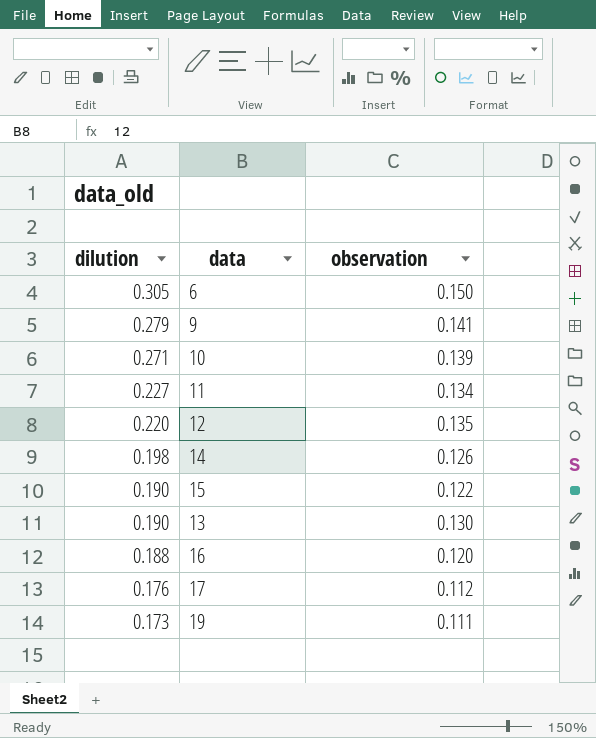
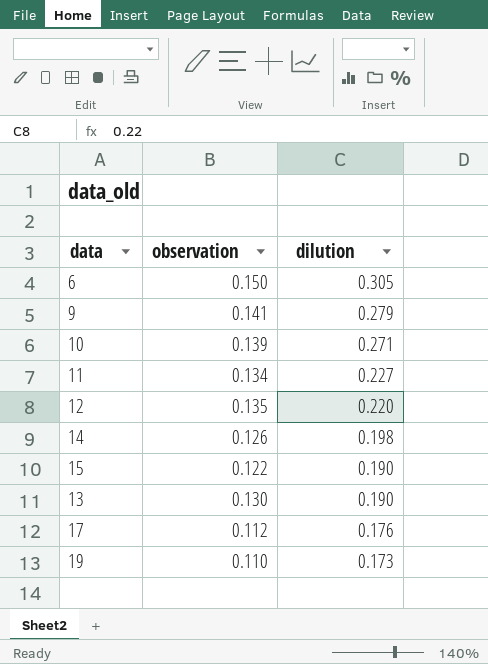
column dilution | position: 1 -> 3
row 16: 0.188 | 0.120 -> none
19 | observation: 0.111 -> 0.110

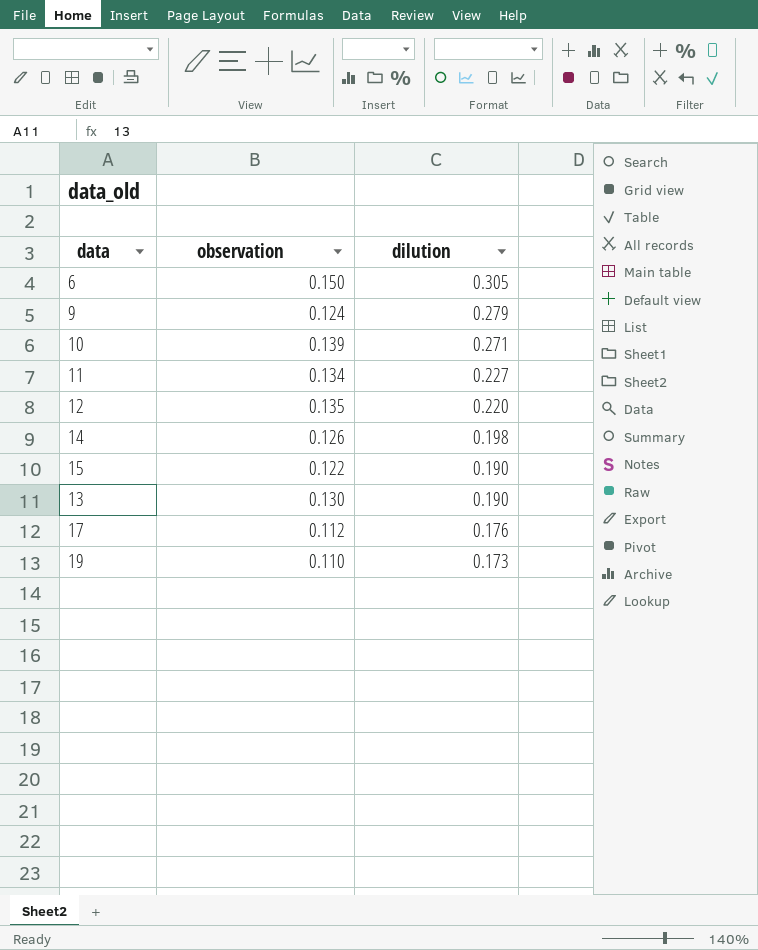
9 | observation: 0.141 -> 0.124

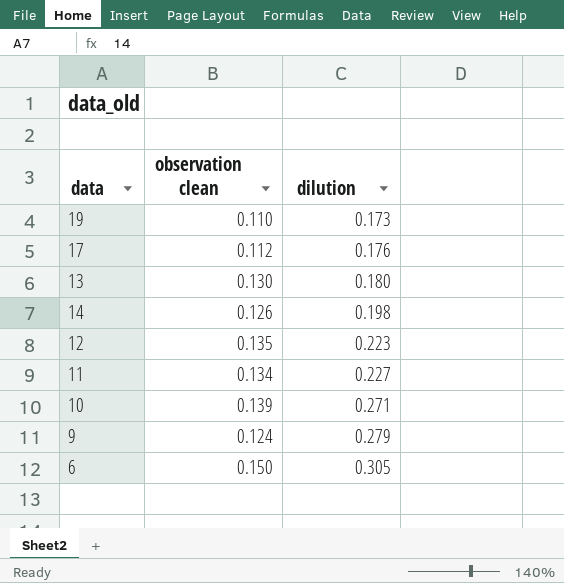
row order: dilution descending -> dilution ascending
column name: observation -> observation clean
row 15: 0.122 | 0.190 -> none
13 | dilution: 0.190 -> 0.180
12 | dilution: 0.220 -> 0.223

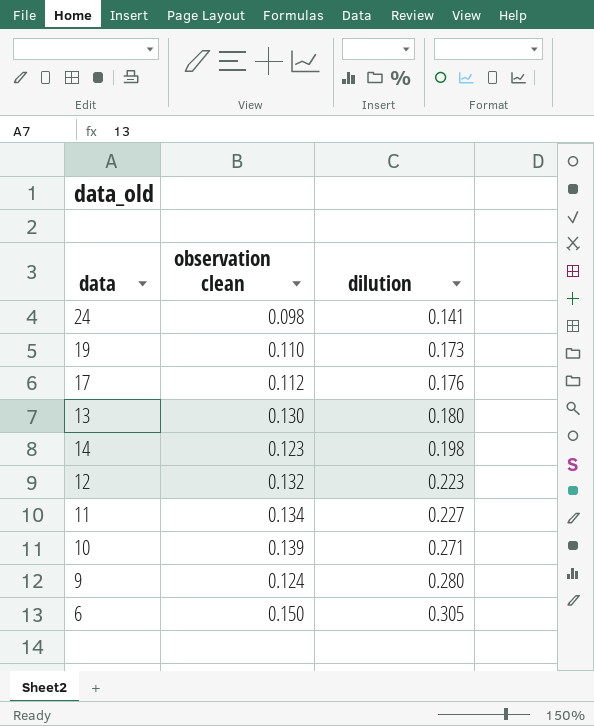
row 24: none -> 0.098 | 0.141
14 | observation clean: 0.126 -> 0.123
12 | observation clean: 0.135 -> 0.132
9 | dilution: 0.279 -> 0.280

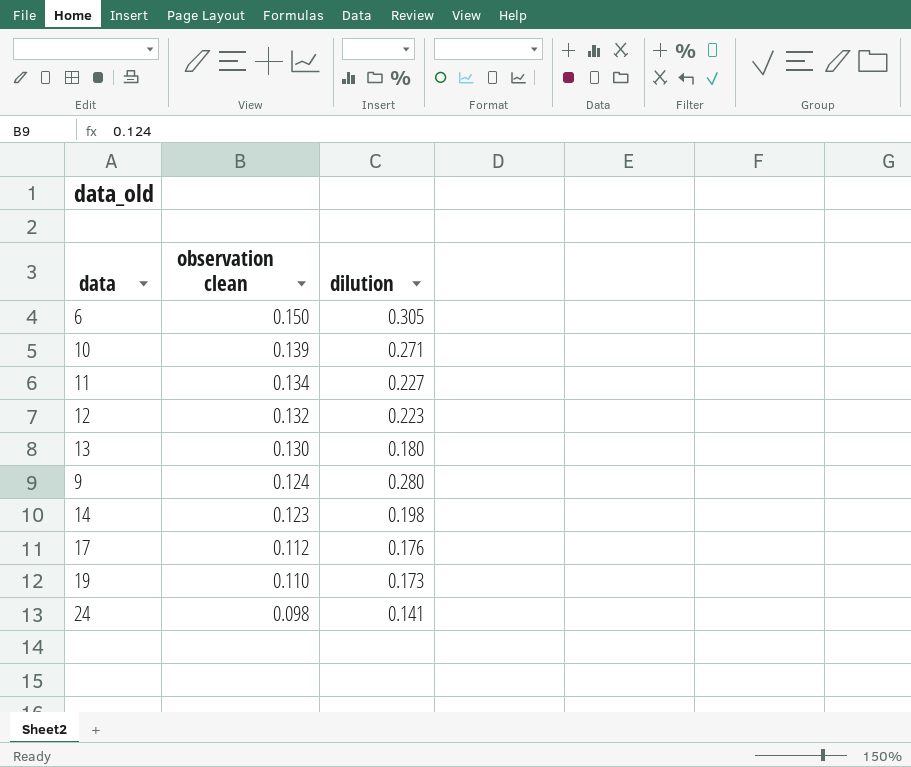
row order: dilution ascending -> observation clean descending

